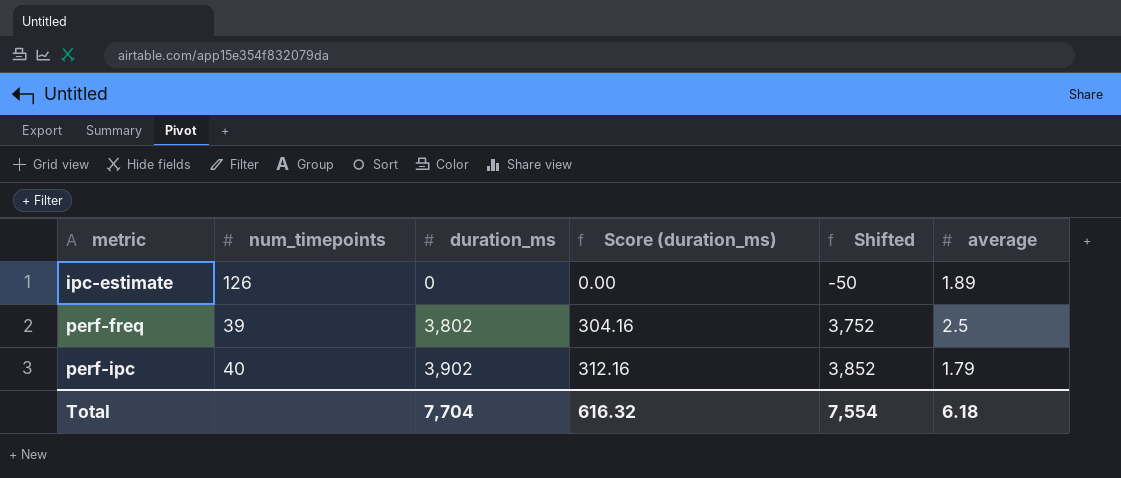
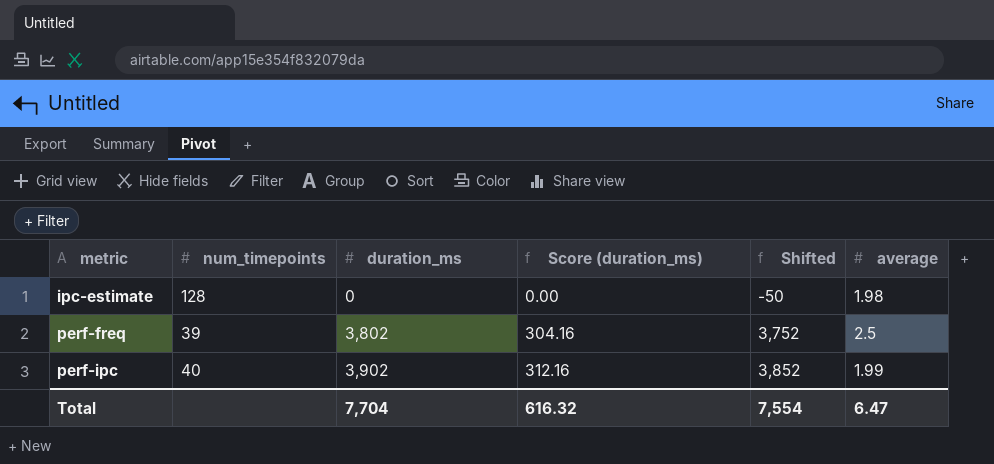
ipc-estimate | num_timepoints: 126 -> 128
ipc-estimate | average: 1.89 -> 1.98
perf-ipc | average: 1.79 -> 1.99
Total | average: 6.18 -> 6.47

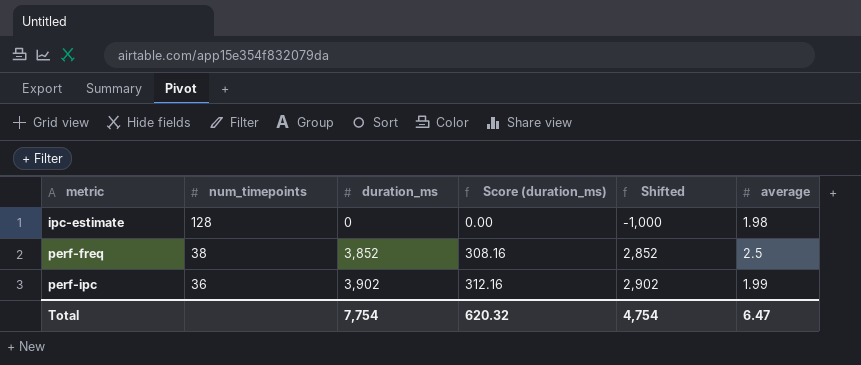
column Shifted | formula: [duration_ms] - 50 -> [duration_ms] - 1000
perf-freq | num_timepoints: 39 -> 38
perf-freq | duration_ms: 3,802 -> 3,852
perf-freq | Score (duration_ms): 304.16 -> 308.16
perf-ipc | num_timepoints: 40 -> 36
Total | duration_ms: 7,704 -> 7,754
Total | Score (duration_ms): 616.32 -> 620.32
Total | Shifted: 7,554 -> 4,754

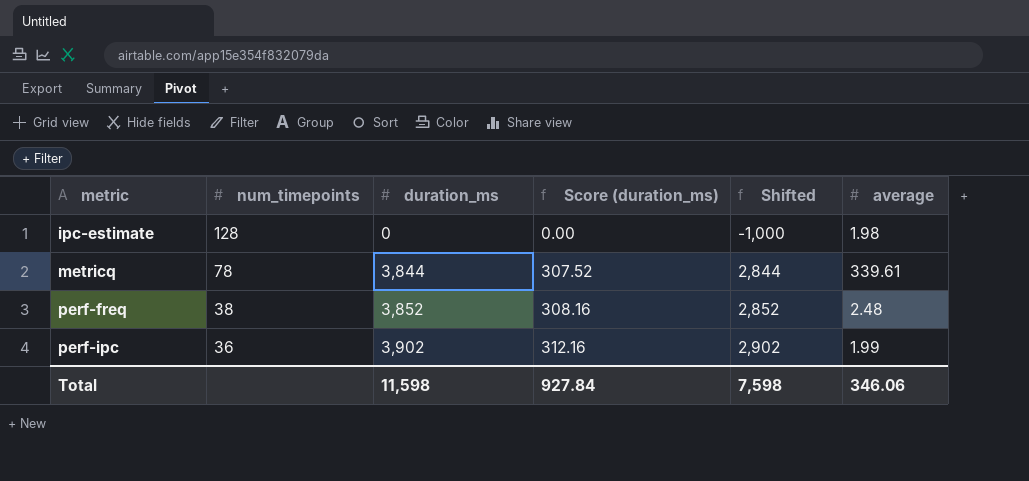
row metricq: none -> 78 | 3,844 | 307.52 | 2,844 | 339.61
perf-freq | average: 2.5 -> 2.48
Total | duration_ms: 7,754 -> 11,598
Total | Score (duration_ms): 620.32 -> 927.84
Total | Shifted: 4,754 -> 7,598
Total | average: 6.47 -> 346.06

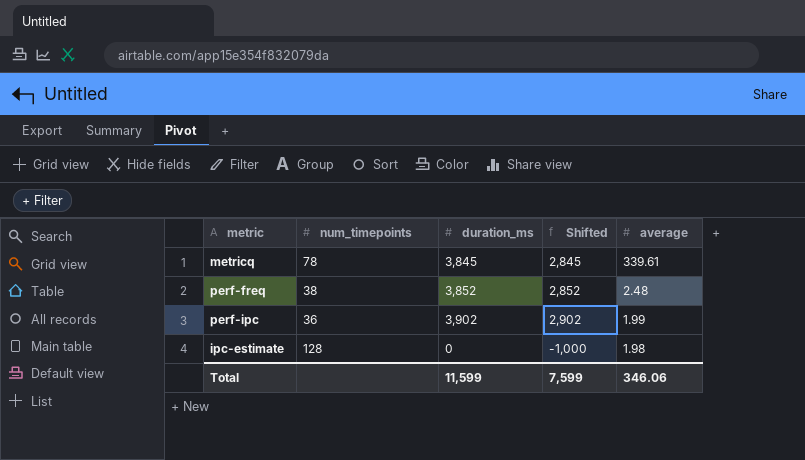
row order: metric ascending -> average descending
column Score (duration_ms) | formula: [duration_ms] * 0.08 -> none
metricq | duration_ms: 3,844 -> 3,845
metricq | Shifted: 2,844 -> 2,845
Total | duration_ms: 11,598 -> 11,599
Total | Shifted: 7,598 -> 7,599

